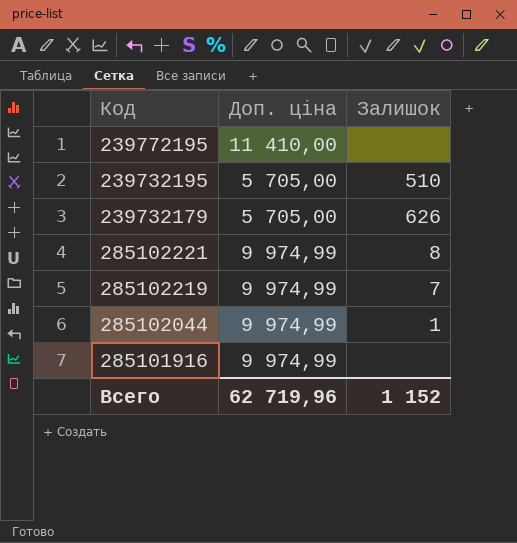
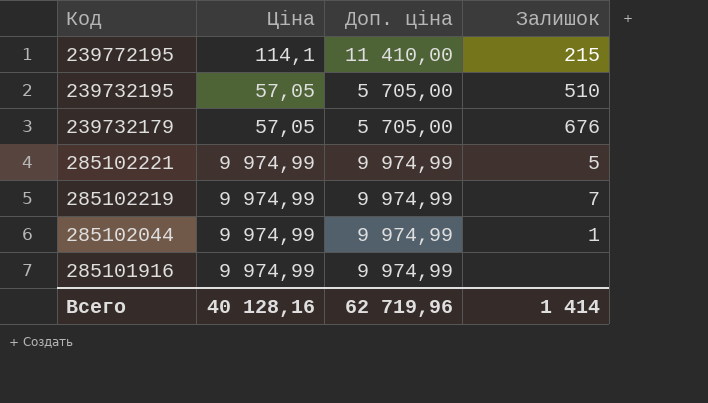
column Ціна | position: none -> 2
239772195 | Залишок: none -> 215
239732179 | Залишок: 626 -> 676
285102221 | Залишок: 8 -> 5
Всего | Залишок: 1 152 -> 1 414

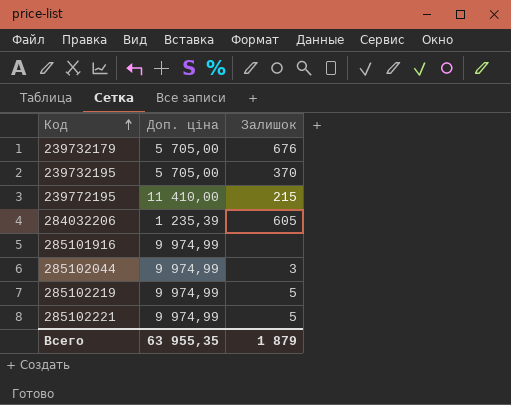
row order: none -> Код ascending
column Ціна | position: 2 -> none
239732195 | Залишок: 510 -> 370
row 284032206: none -> 1 235,39 | 605
285102044 | Залишок: 1 -> 3
285102219 | Залишок: 7 -> 5
Всего | Доп. ціна: 62 719,96 -> 63 955,35
Всего | Залишок: 1 414 -> 1 879

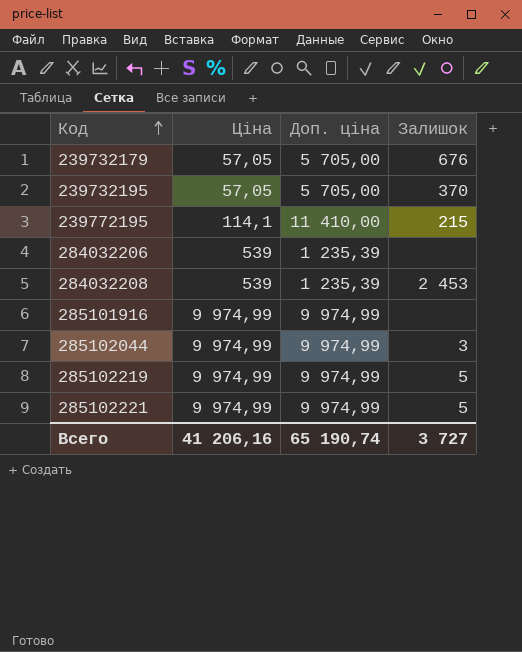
column Ціна | position: none -> 2
284032206 | Залишок: 605 -> none
row 284032208: none -> 539 | 1 235,39 | 2 453
Всего | Доп. ціна: 63 955,35 -> 65 190,74
Всего | Залишок: 1 879 -> 3 727

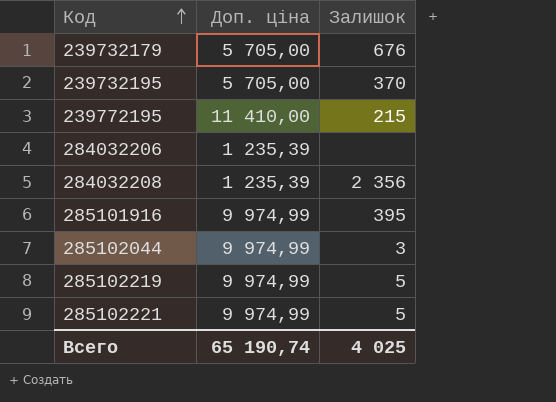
column Ціна | position: 2 -> none
284032208 | Залишок: 2 453 -> 2 356
285101916 | Залишок: none -> 395
Всего | Залишок: 3 727 -> 4 025

